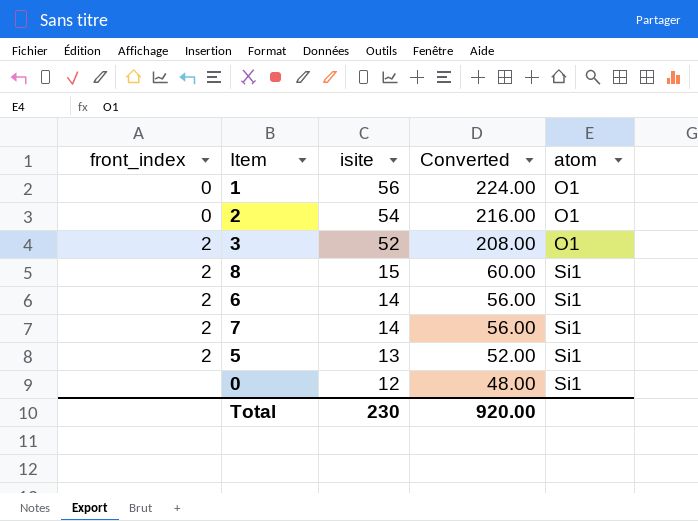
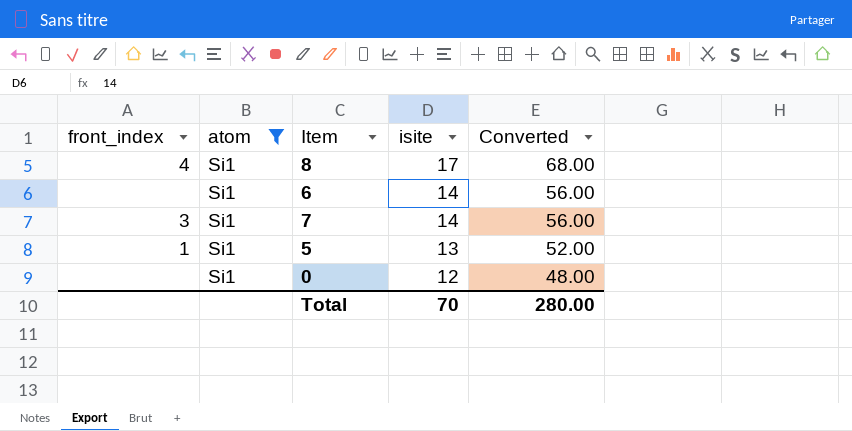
filter: none -> atom = Si1
column atom | position: 5 -> 2
8 | front_index: 2 -> 4
8 | isite: 15 -> 17
8 | Converted: 60.00 -> 68.00
6 | front_index: 2 -> none
7 | front_index: 2 -> 3
5 | front_index: 2 -> 1
Total | isite: 230 -> 70
Total | Converted: 920.00 -> 280.00

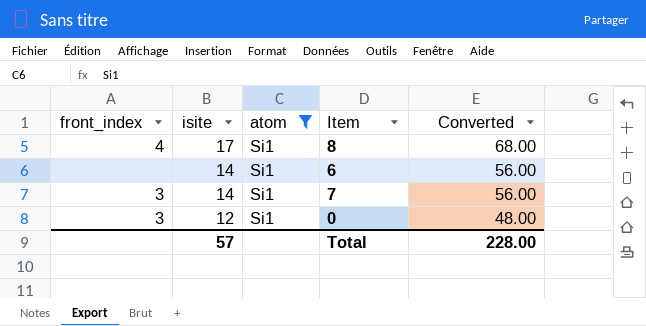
column isite | position: 4 -> 2
row 5: 1 | Si1 | 13 | 52.00 -> none
0 | front_index: none -> 3
Total | isite: 70 -> 57
Total | Converted: 280.00 -> 228.00

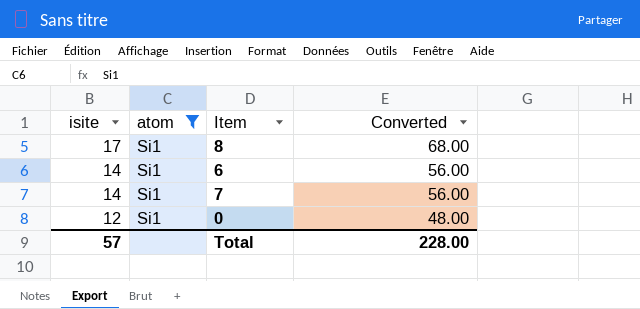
column front_index | position: 1 -> none

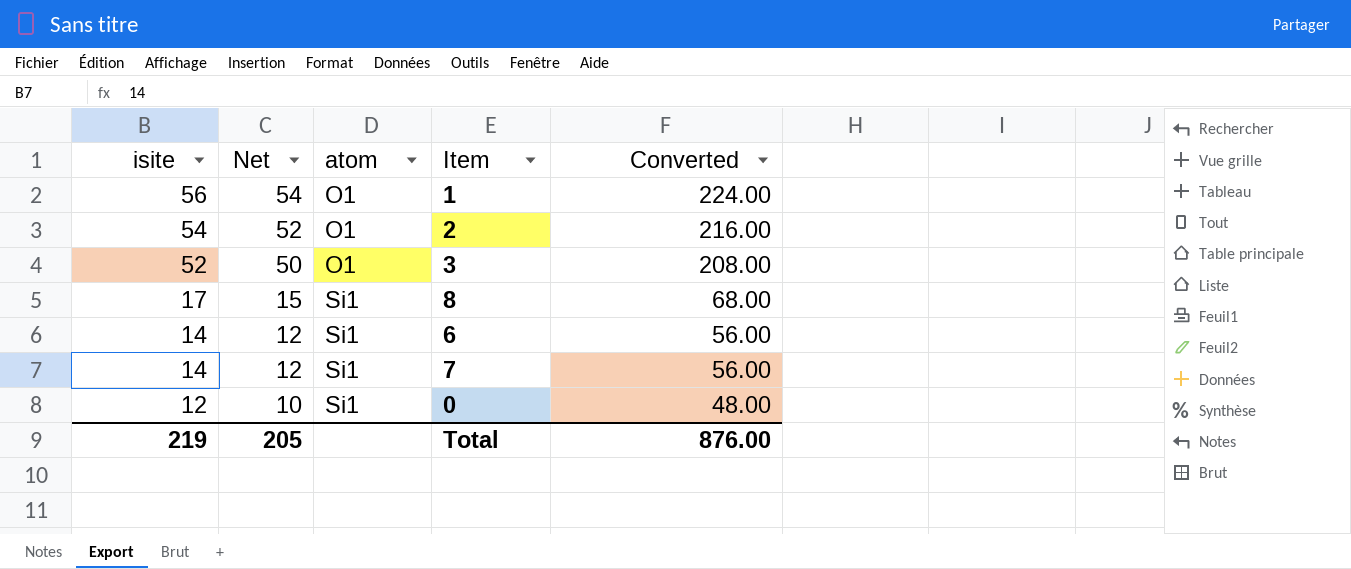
filter: atom = Si1 -> none
column Net | formula: none -> [isite] - 2
Total | isite: 57 -> 219
Total | Converted: 228.00 -> 876.00

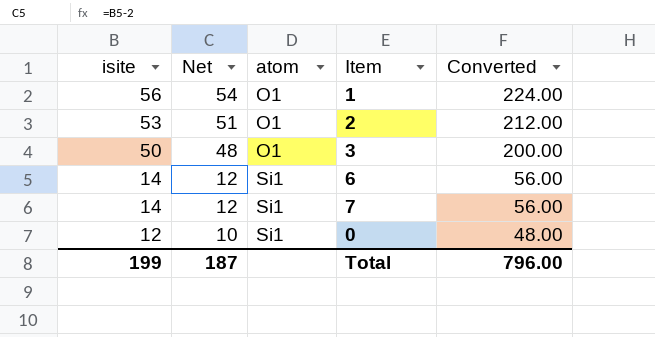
row 8: 17 | 15 | Si1 | 68.00 -> none
2 | isite: 54 -> 53
2 | Net: 52 -> 51
2 | Converted: 216.00 -> 212.00
3 | isite: 52 -> 50
3 | Net: 50 -> 48
3 | Converted: 208.00 -> 200.00
Total | isite: 219 -> 199
Total | Net: 205 -> 187
Total | Converted: 876.00 -> 796.00

